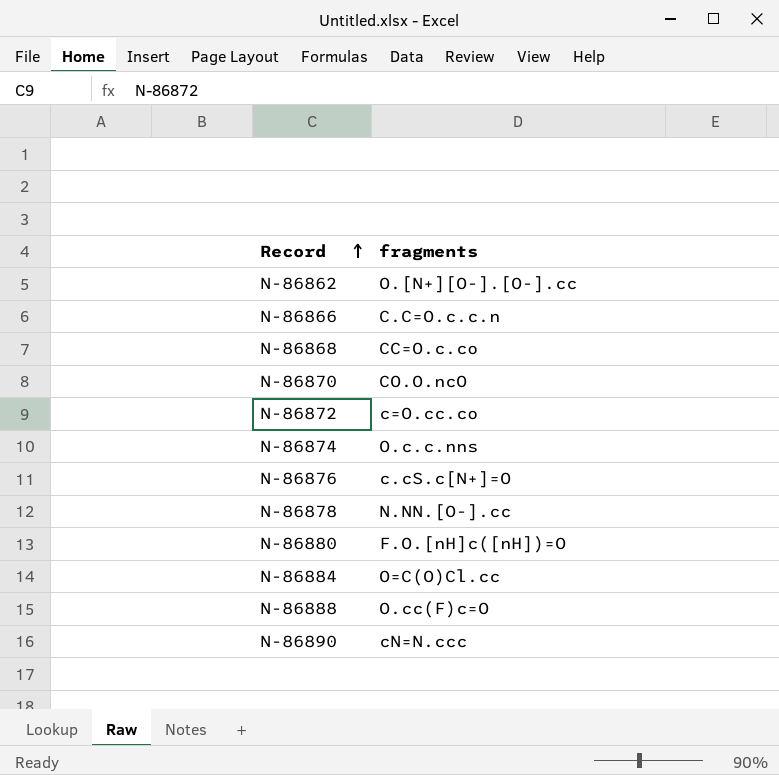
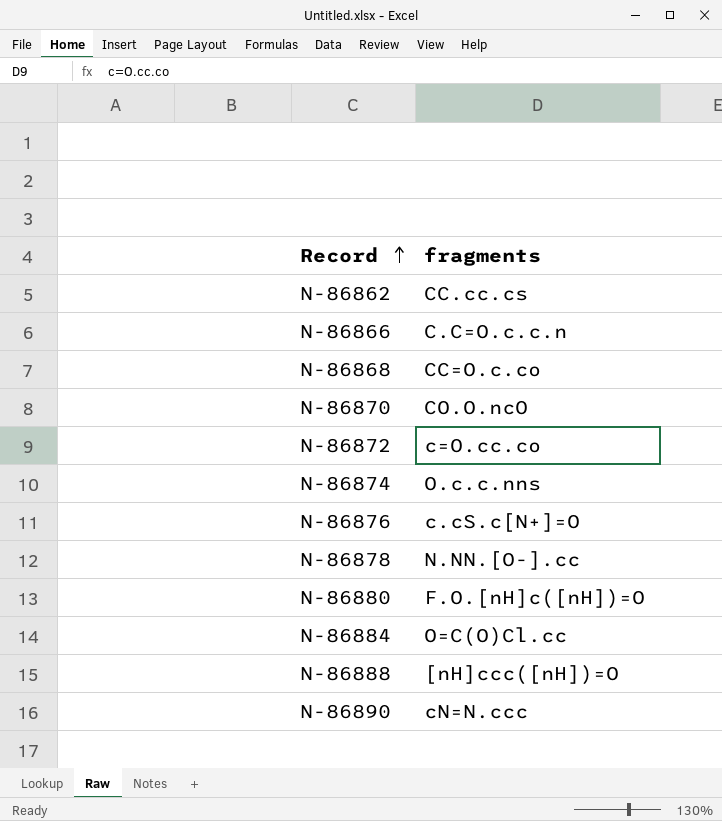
N-86862 | fragments: O.[N+][O-].[O-].cc -> CC.cc.cs
N-86888 | fragments: O.cc(F)c=O -> [nH]ccc([nH])=O

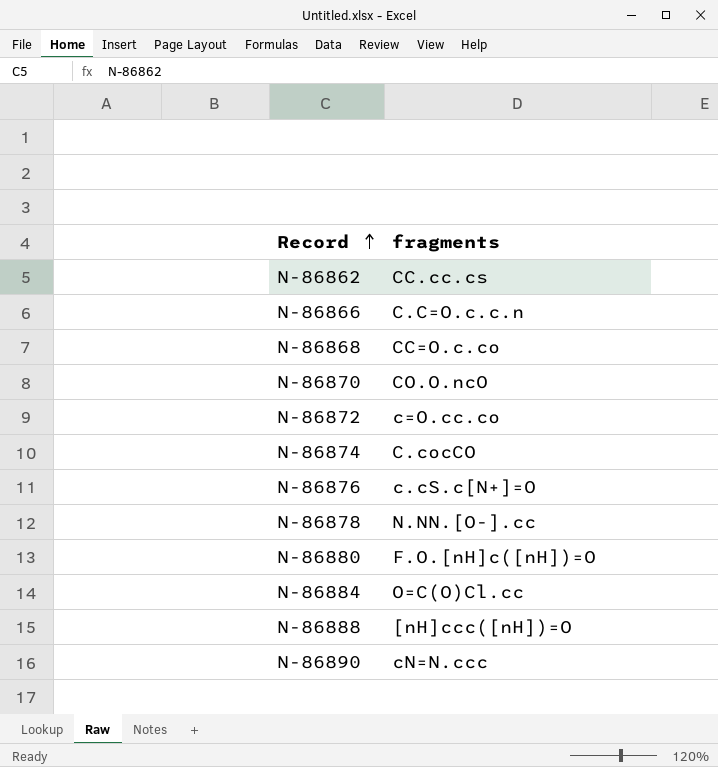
N-86874 | fragments: O.c.c.nns -> C.cocCO

